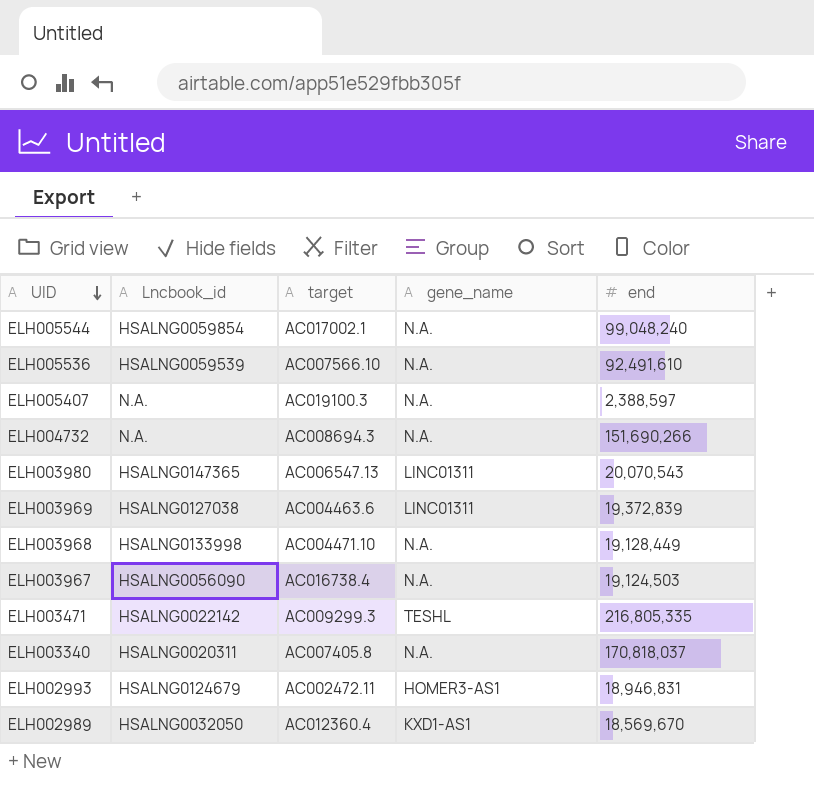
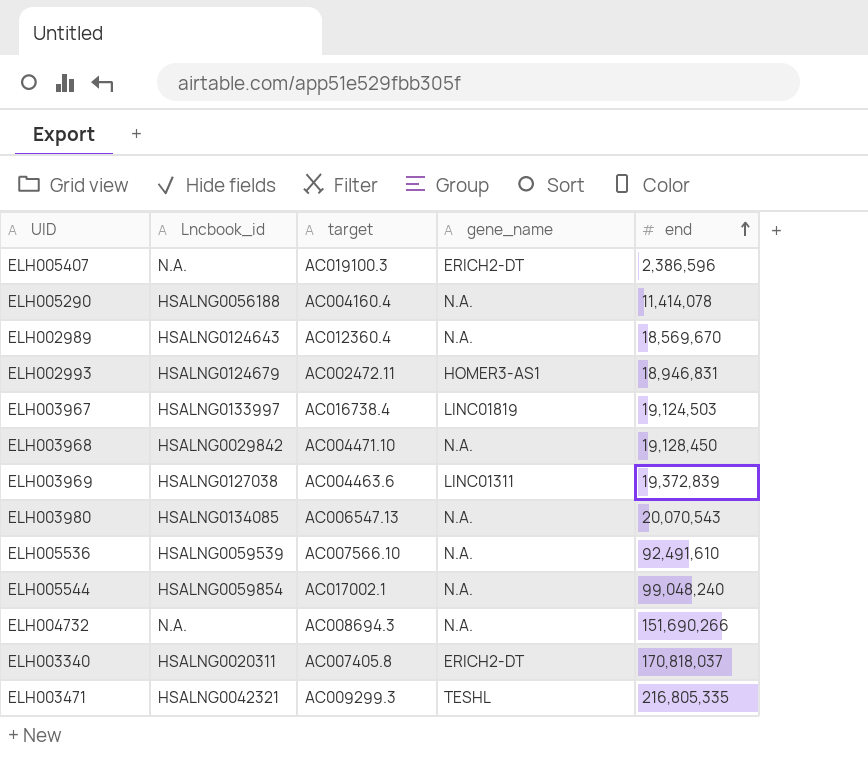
row order: UID descending -> end ascending
ELH005407 | gene_name: N.A. -> ERICH2-DT
ELH005407 | end: 2,388,597 -> 2,386,596
row ELH005290: none -> HSALNG0056188 | AC004160.4 | N.A. | 11,414,078
ELH002989 | Lncbook_id: HSALNG0032050 -> HSALNG0124643
ELH002989 | gene_name: KXD1-AS1 -> N.A.
ELH003967 | Lncbook_id: HSALNG0056090 -> HSALNG0133997
ELH003967 | gene_name: N.A. -> LINC01819
ELH003968 | Lncbook_id: HSALNG0133998 -> HSALNG0029842
ELH003968 | end: 19,128,449 -> 19,128,450
ELH003980 | Lncbook_id: HSALNG0147365 -> HSALNG0134085
ELH003980 | gene_name: LINC01311 -> N.A.
ELH003340 | gene_name: N.A. -> ERICH2-DT
ELH003471 | Lncbook_id: HSALNG0022142 -> HSALNG0042321

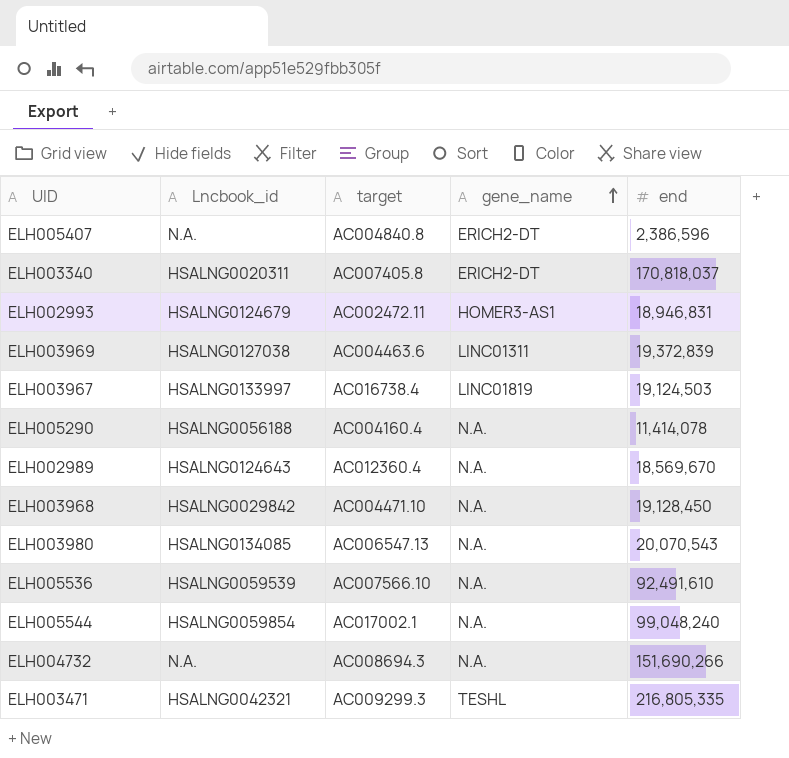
row order: end ascending -> gene_name ascending
ELH005407 | target: AC019100.3 -> AC004840.8

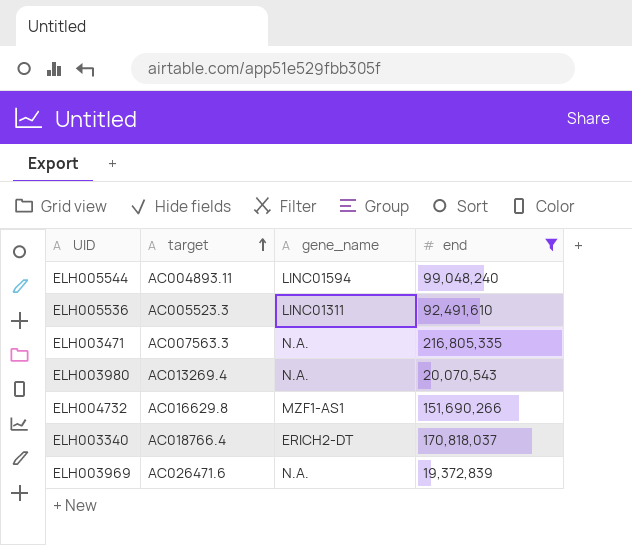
filter: none -> end >= 19,372,839
row order: gene_name ascending -> target ascending
column Lncbook_id | position: 2 -> none
ELH005544 | target: AC017002.1 -> AC004893.11
ELH005544 | gene_name: N.A. -> LINC01594
ELH005536 | target: AC007566.10 -> AC005523.3
ELH005536 | gene_name: N.A. -> LINC01311
ELH003471 | target: AC009299.3 -> AC007563.3
ELH003471 | gene_name: TESHL -> N.A.
ELH003980 | target: AC006547.13 -> AC013269.4
ELH004732 | target: AC008694.3 -> AC016629.8
ELH004732 | gene_name: N.A. -> MZF1-AS1
ELH003340 | target: AC007405.8 -> AC018766.4
ELH003969 | target: AC004463.6 -> AC026471.6
ELH003969 | gene_name: LINC01311 -> N.A.

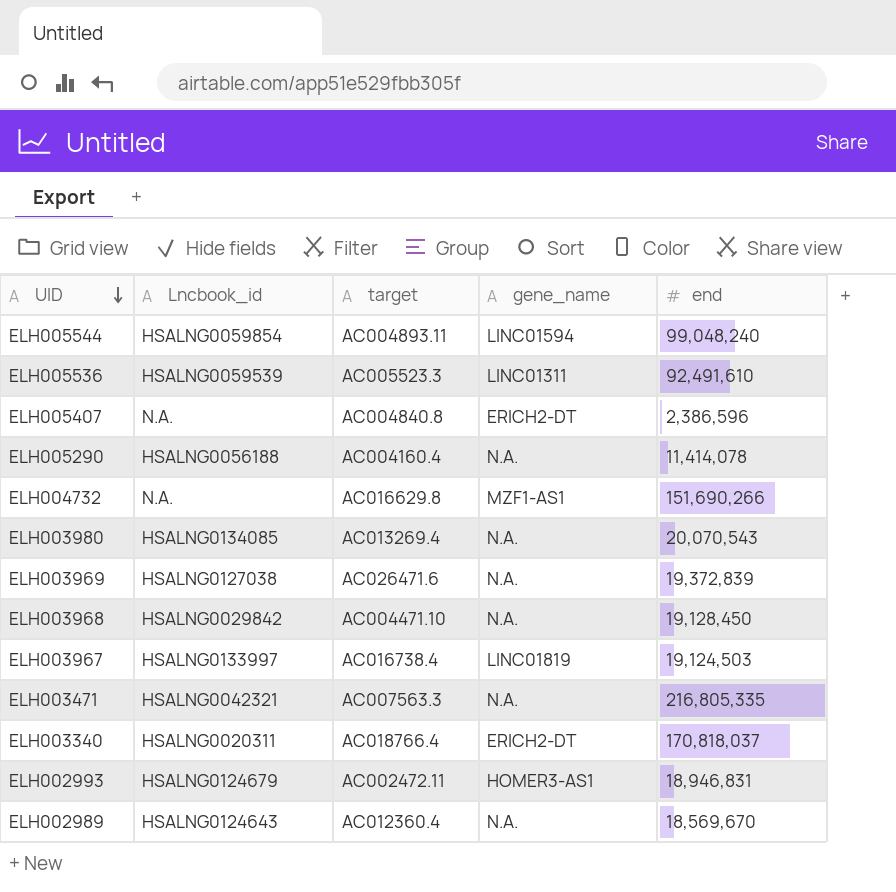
filter: end >= 19,372,839 -> none
row order: target ascending -> UID descending
column Lncbook_id | position: none -> 2

